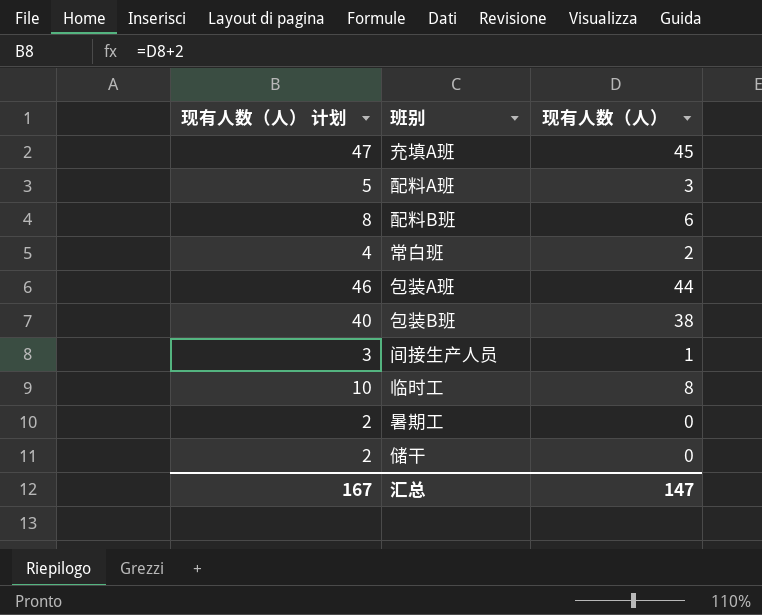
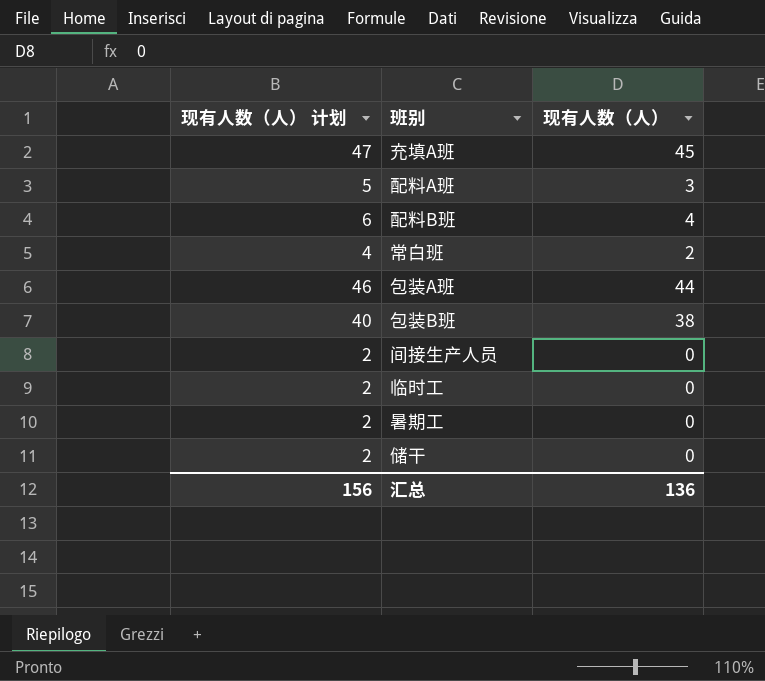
配料B班 | 现有人数（人） 计划: 8 -> 6
配料B班 | 现有人数（人）: 6 -> 4
间接生产人员 | 现有人数（人） 计划: 3 -> 2
间接生产人员 | 现有人数（人）: 1 -> 0
临时工 | 现有人数（人） 计划: 10 -> 2
临时工 | 现有人数（人）: 8 -> 0
汇总 | 现有人数（人） 计划: 167 -> 156
汇总 | 现有人数（人）: 147 -> 136

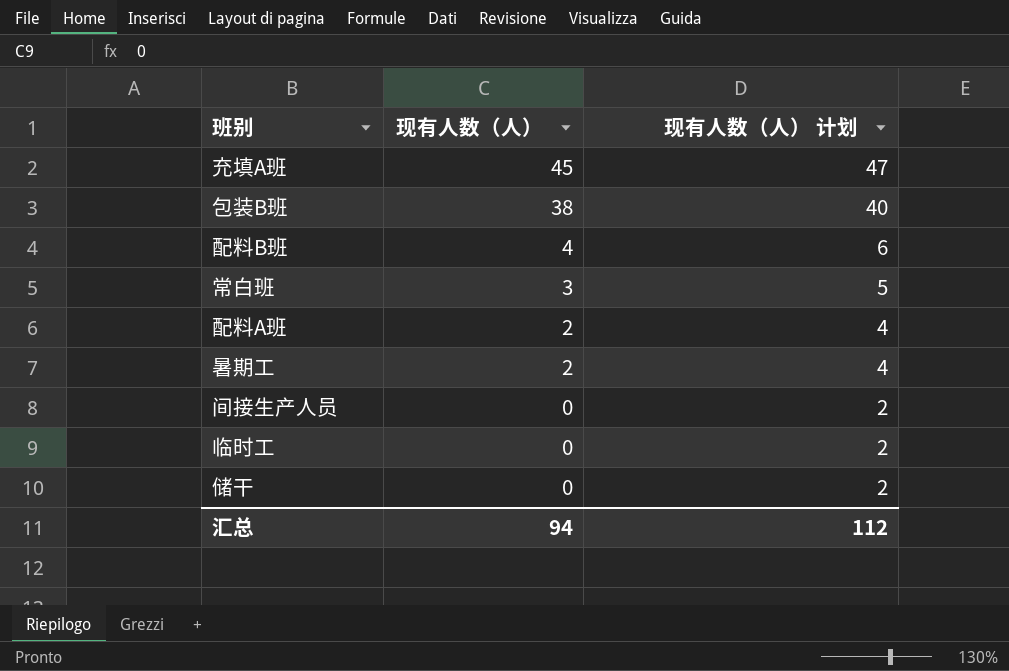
row order: none -> 现有人数（人） descending
column 现有人数（人） 计划 | position: 1 -> 3
row 包装A班: 46 | 44 -> none
常白班 | 现有人数（人）: 2 -> 3
常白班 | 现有人数（人） 计划: 4 -> 5
配料A班 | 现有人数（人）: 3 -> 2
配料A班 | 现有人数（人） 计划: 5 -> 4
暑期工 | 现有人数（人）: 0 -> 2
暑期工 | 现有人数（人） 计划: 2 -> 4
汇总 | 现有人数（人）: 136 -> 94
汇总 | 现有人数（人） 计划: 156 -> 112

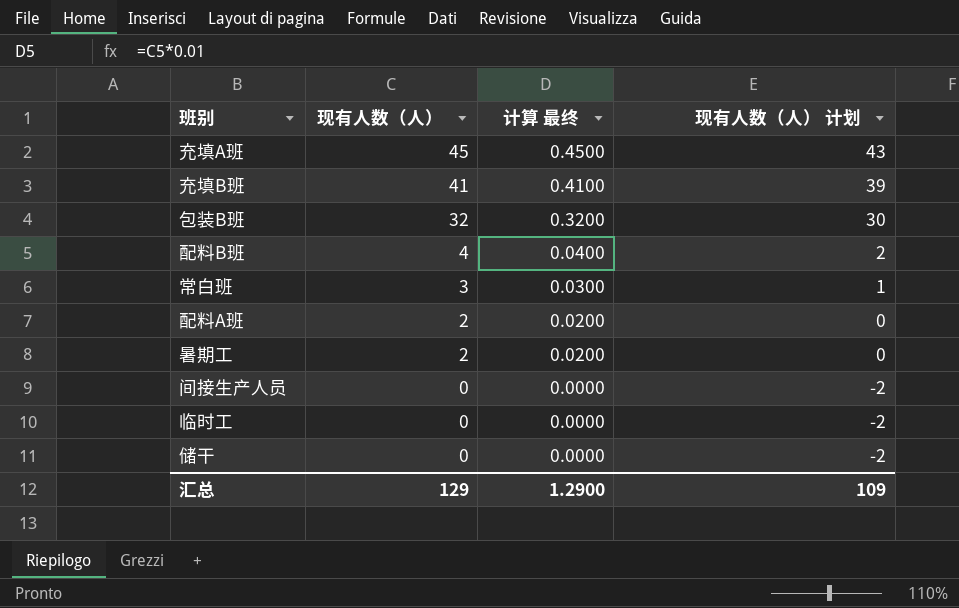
column 计算 最终 | formula: none -> [现有人数（人）] * 0.01
column 现有人数（人） 计划 | formula: [现有人数（人）] + 2 -> [现有人数（人）] - 2
row 充填B班: none -> 41 | 0.4100 | 39
包装B班 | 现有人数（人）: 38 -> 32
汇总 | 现有人数（人）: 94 -> 129
汇总 | 现有人数（人） 计划: 112 -> 109

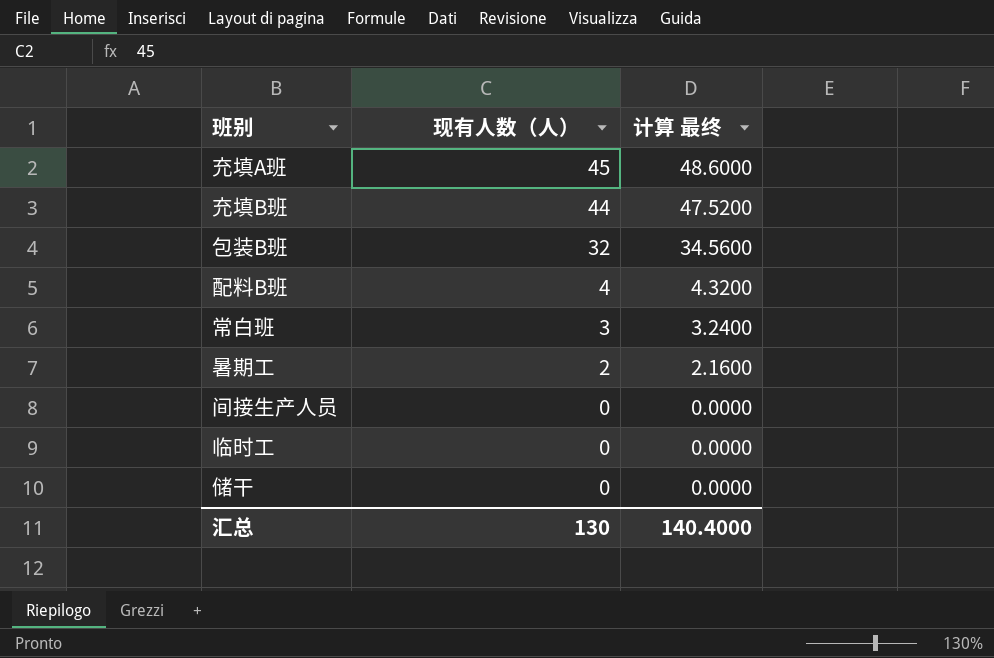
column 现有人数（人） 计划 | formula: [现有人数（人）] - 2 -> none
column 计算 最终 | formula: [现有人数（人）] * 0.01 -> [现有人数（人）] * 1.08
row 配料A班: 2 | 0.0200 | 0 -> none
充填B班 | 现有人数（人）: 41 -> 44
汇总 | 现有人数（人）: 129 -> 130
汇总 | 计算 最终: 1.2900 -> 140.4000

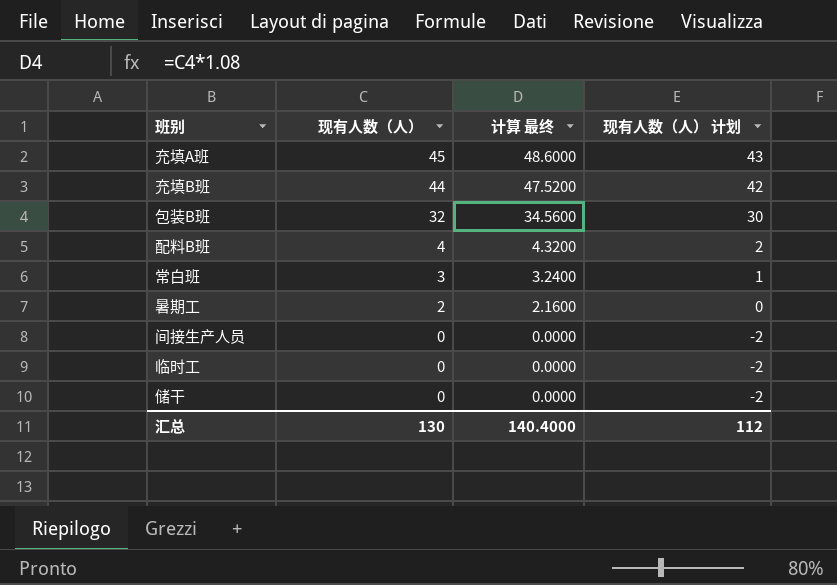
column 现有人数（人） 计划 | formula: none -> [现有人数（人）] - 2

